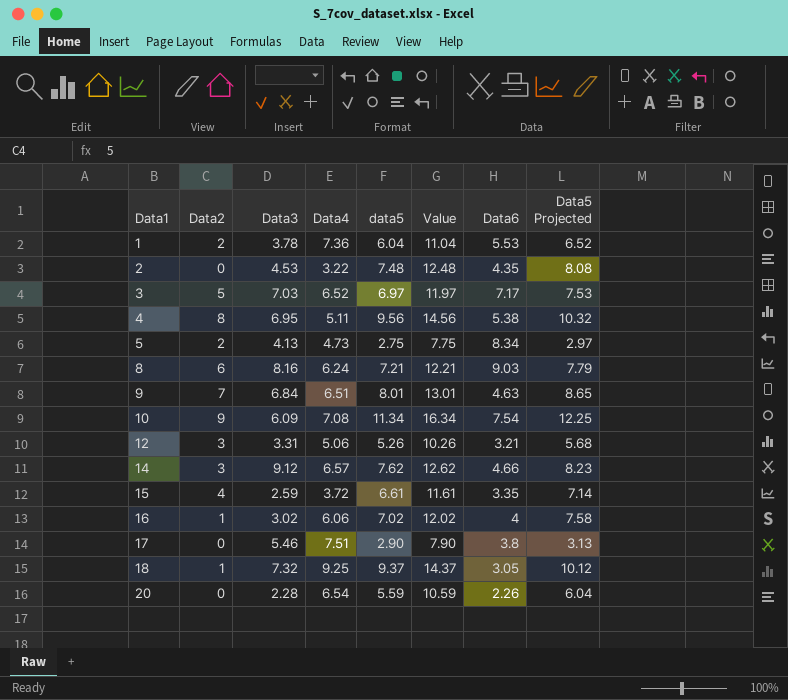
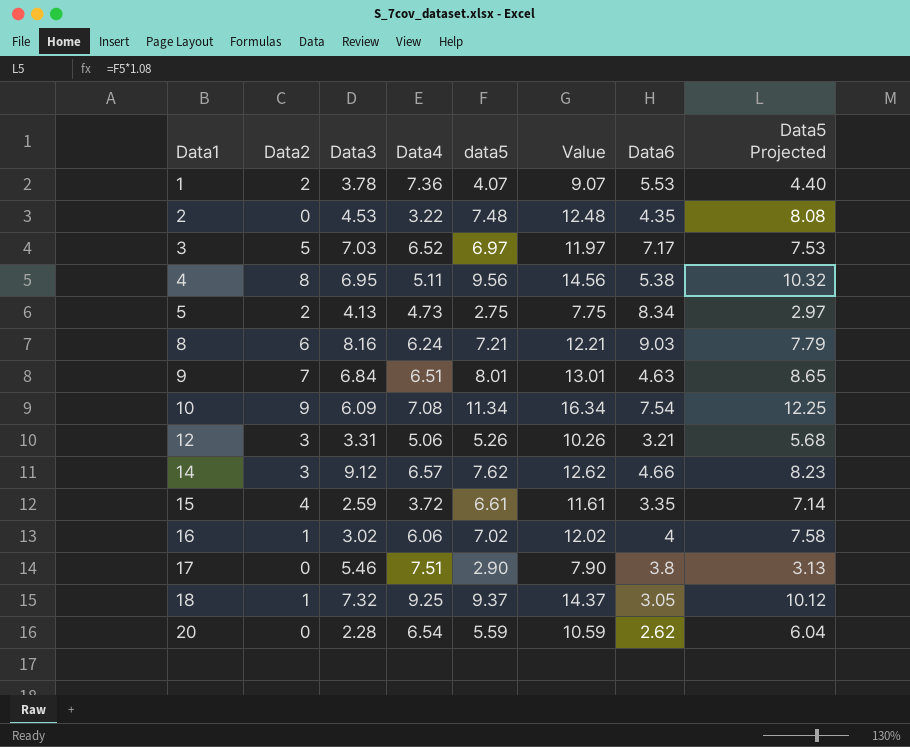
1 | data5: 6.04 -> 4.07
1 | Value: 11.04 -> 9.07
1 | Data5 Projected: 6.52 -> 4.40
20 | Data6: 2.26 -> 2.62

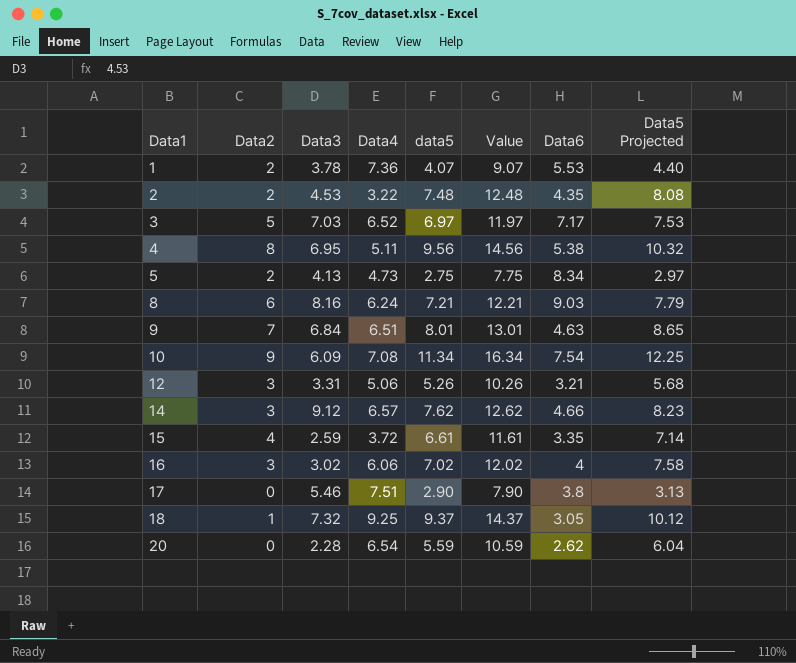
2 | Data2: 0 -> 2
16 | Data2: 1 -> 3

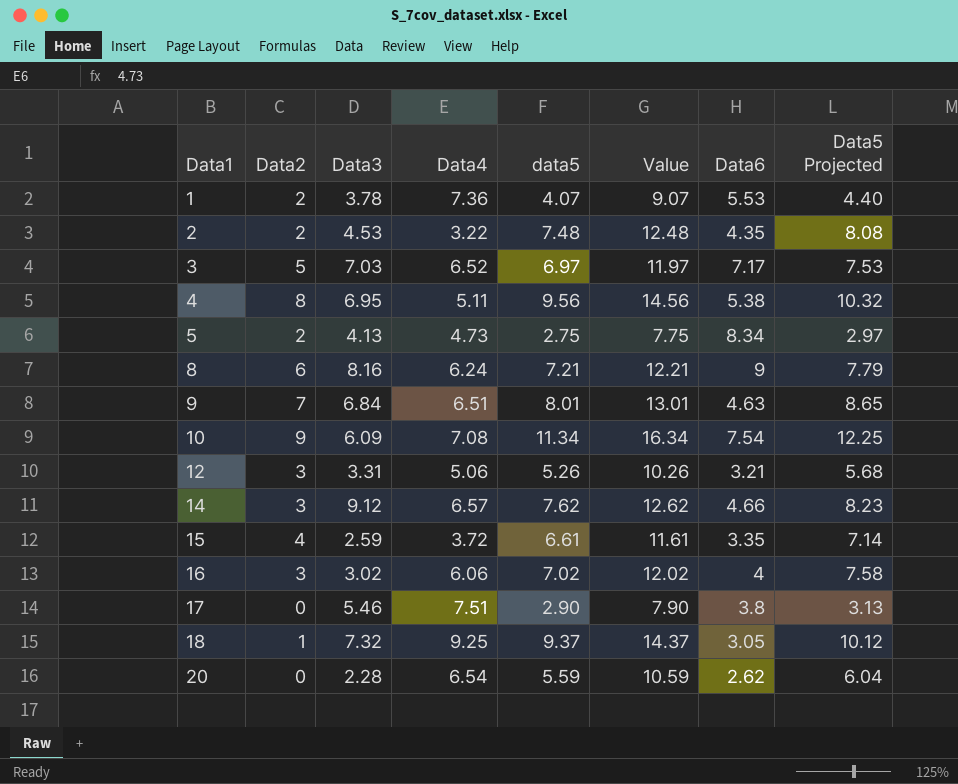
8 | Data6: 9.03 -> 9

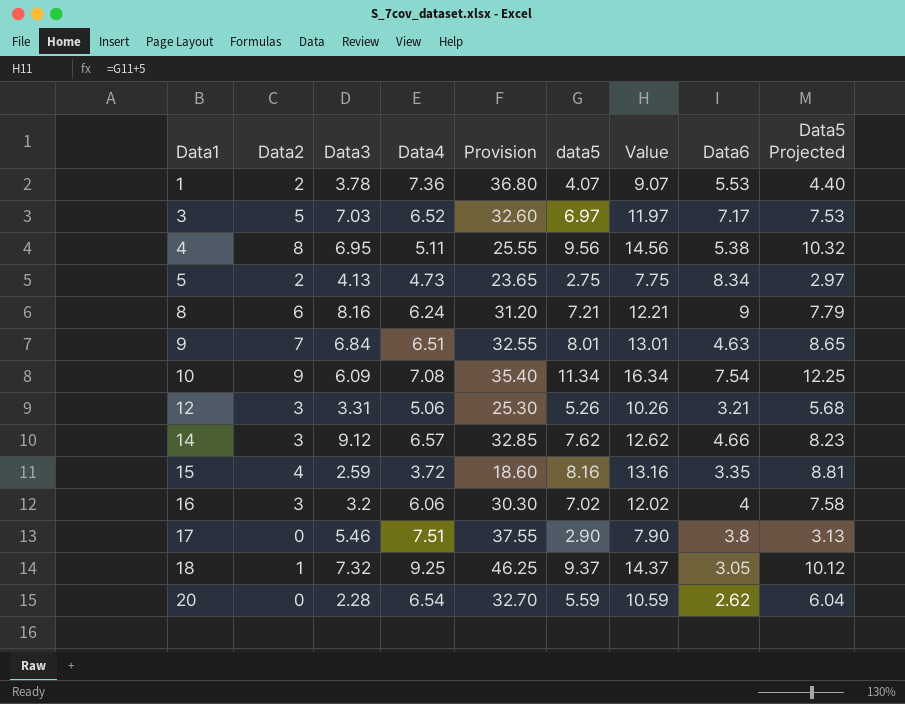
column Provision | formula: none -> [Data4] * 5
row 2: 2 | 4.53 | 3.22 | 7.48 | 12.48 | 4.35 | 8.08 -> none
15 | data5: 6.61 -> 8.16
15 | Value: 11.61 -> 13.16
15 | Data5 Projected: 7.14 -> 8.81
16 | Data3: 3.02 -> 3.2

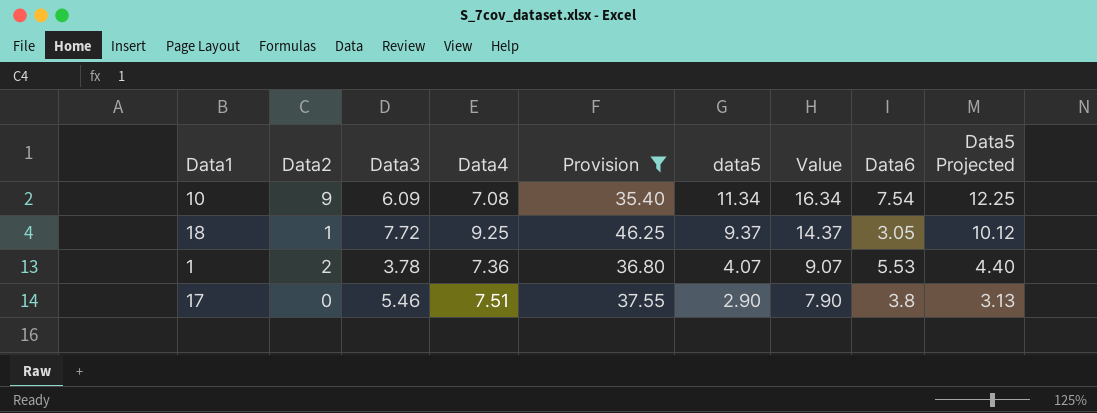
filter: none -> Provision >= 35.40
row order: Data1 ascending -> data5 descending
18 | Data3: 7.32 -> 7.72

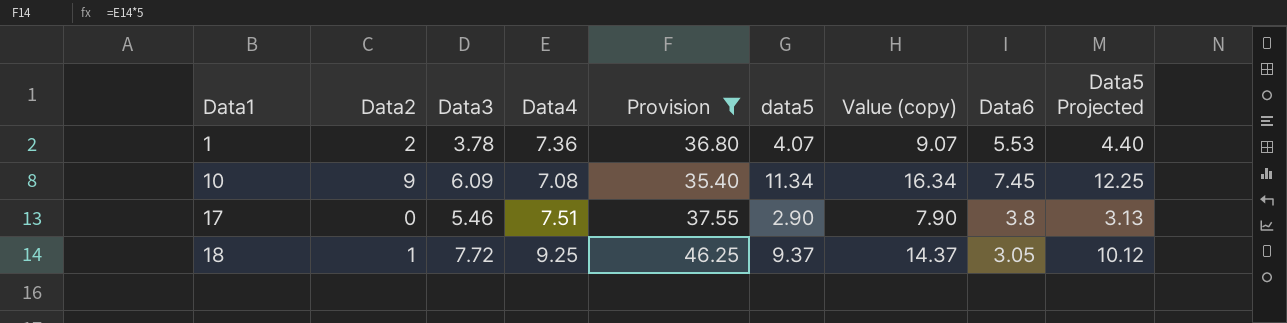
row order: data5 descending -> Data1 ascending
column name: Value -> Value (copy)
10 | Data6: 7.54 -> 7.45

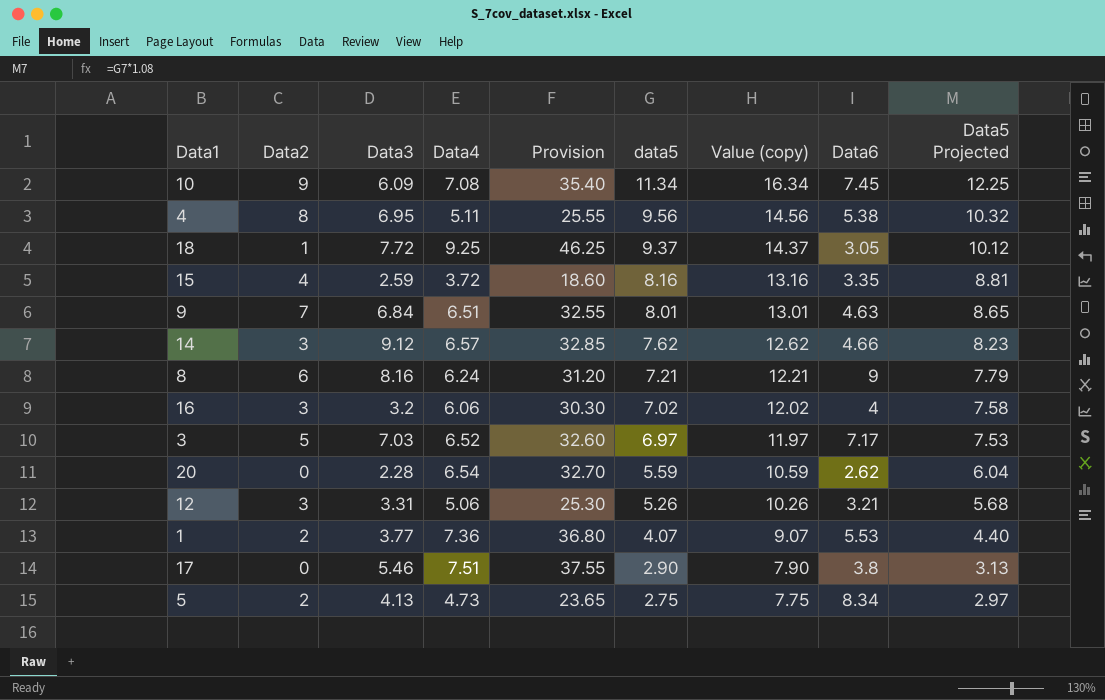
filter: Provision >= 35.40 -> none
row order: Data1 ascending -> data5 descending
1 | Data3: 3.78 -> 3.77

